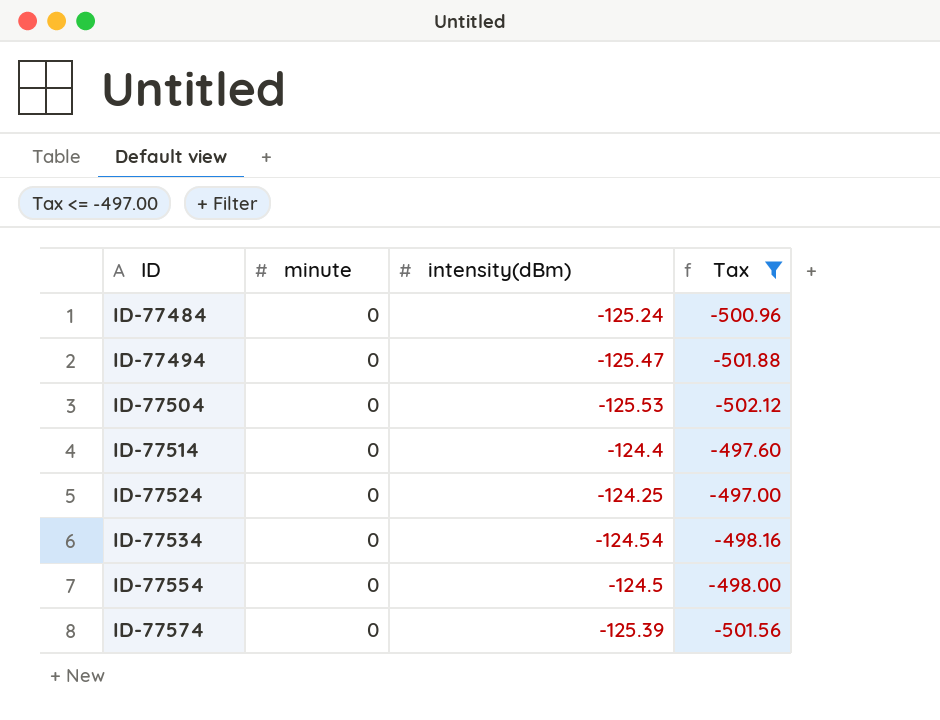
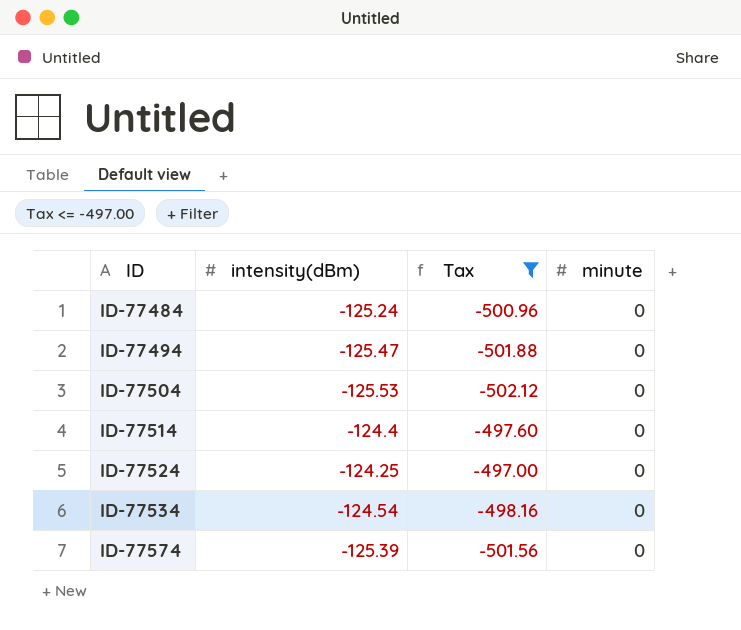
column minute | position: 2 -> 4
row ID-77554: 0 | -124.5 | -498.00 -> none

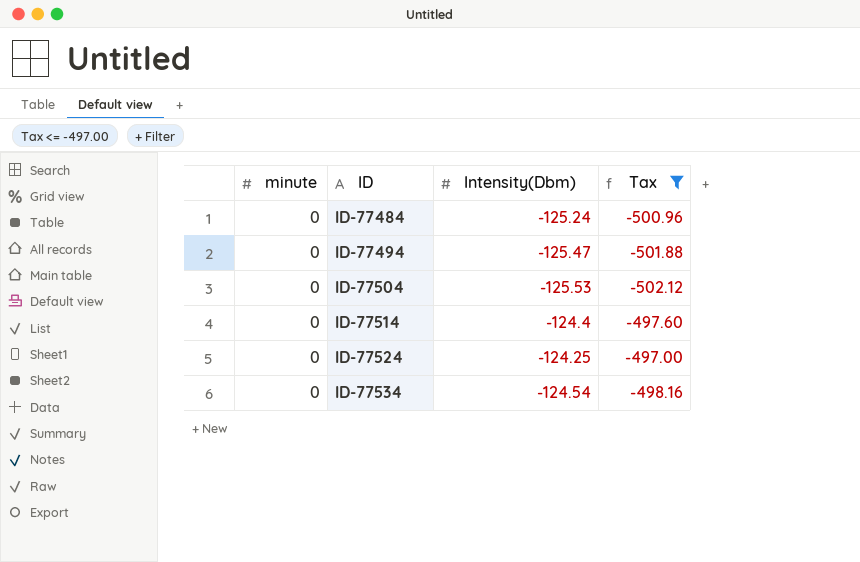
column minute | position: 4 -> 1
column name: intensity(dBm) -> Intensity(Dbm)
row ID-77574: -125.39 | -501.56 | 0 -> none

